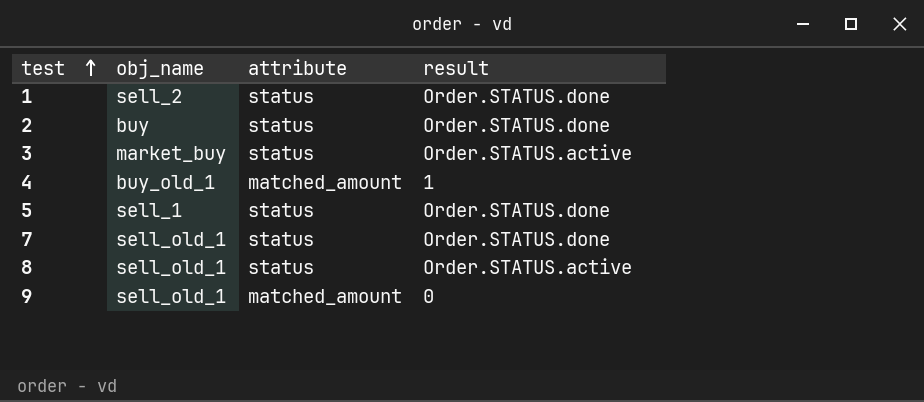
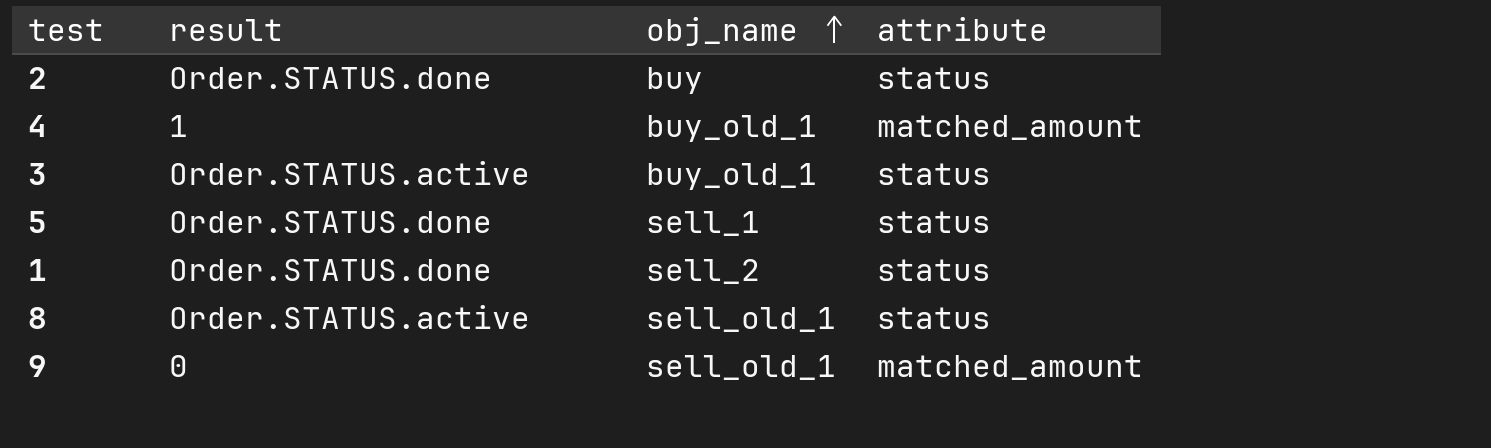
row order: test ascending -> obj_name ascending
column result | position: 4 -> 2
row 7: sell_old_1 | status | Order.STATUS.done -> none
3 | obj_name: market_buy -> buy_old_1

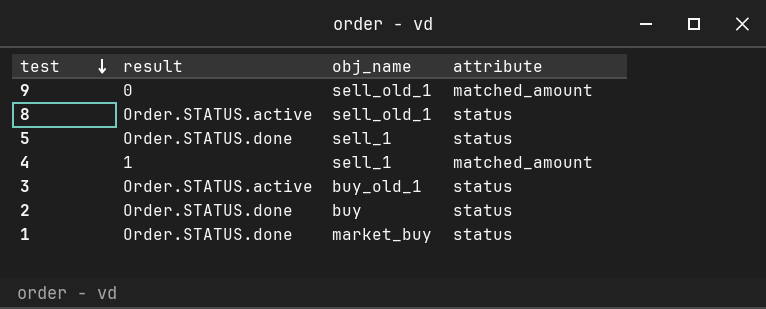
row order: obj_name ascending -> test descending
4 | obj_name: buy_old_1 -> sell_1
1 | obj_name: sell_2 -> market_buy

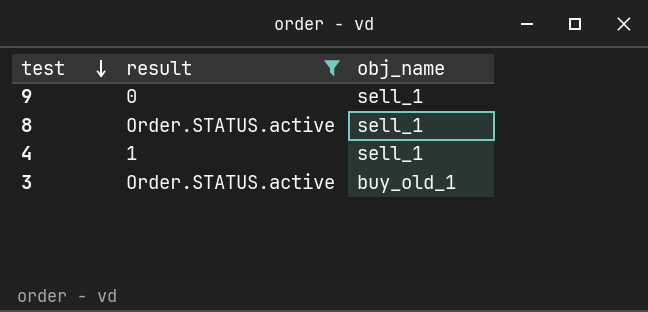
filter: none -> result != Order.STATUS.done
column attribute | position: 4 -> none
9 | obj_name: sell_old_1 -> sell_1
8 | obj_name: sell_old_1 -> sell_1

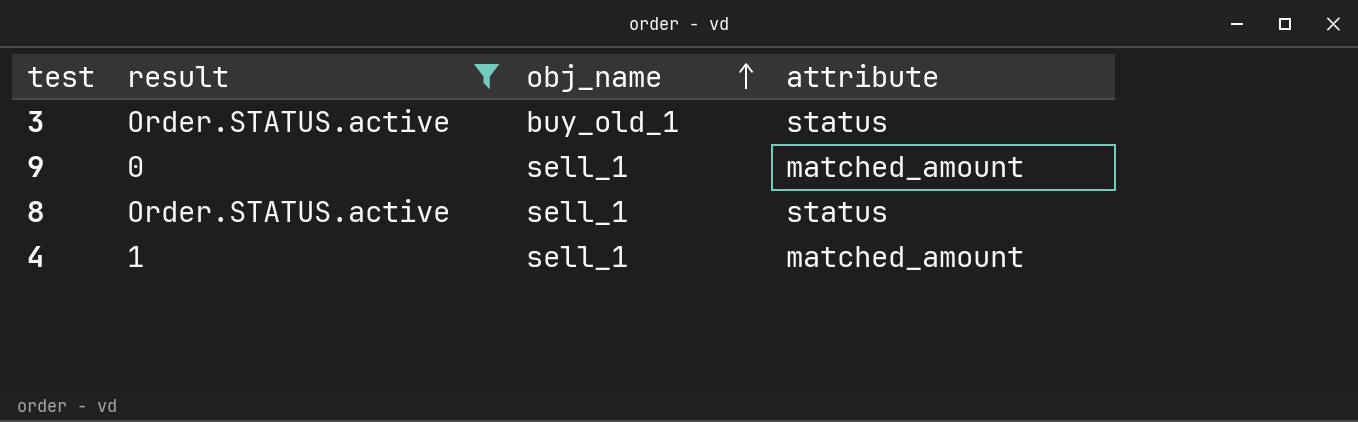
row order: test descending -> obj_name ascending
column attribute | position: none -> 4

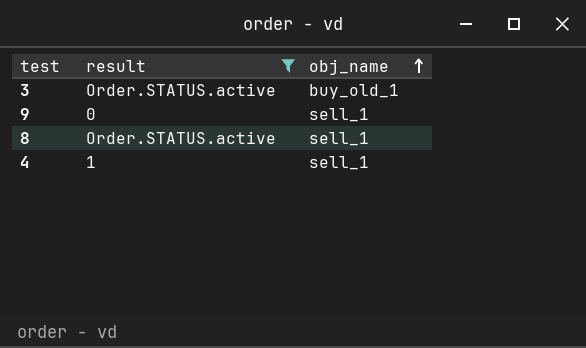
column attribute | position: 4 -> none

